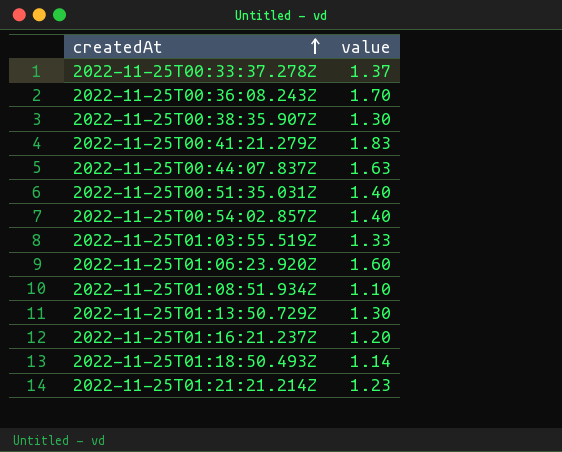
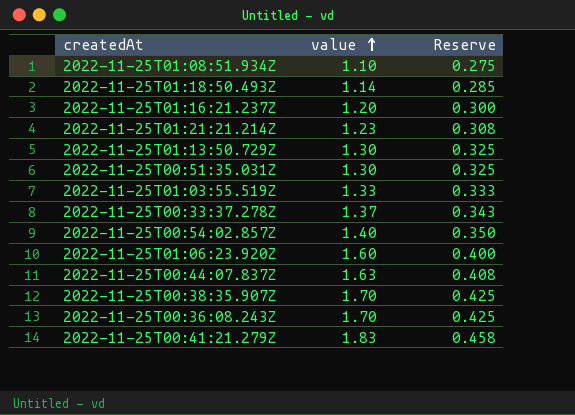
row order: createdAt ascending -> value ascending
column Reserve | formula: none -> [value] * 0.25
2022-11-25T00:51:35.031Z | value: 1.40 -> 1.30
2022-11-25T00:38:35.907Z | value: 1.30 -> 1.70

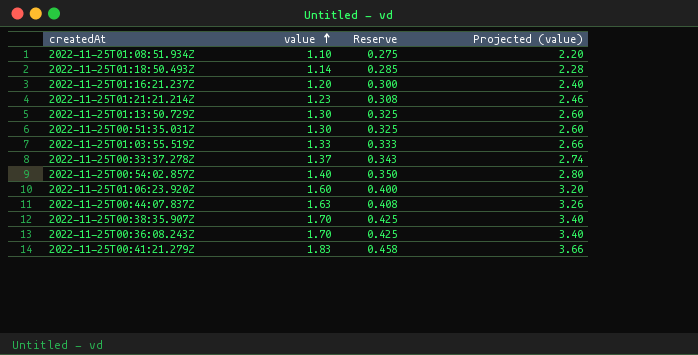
column Projected (value) | formula: none -> [value] * 2

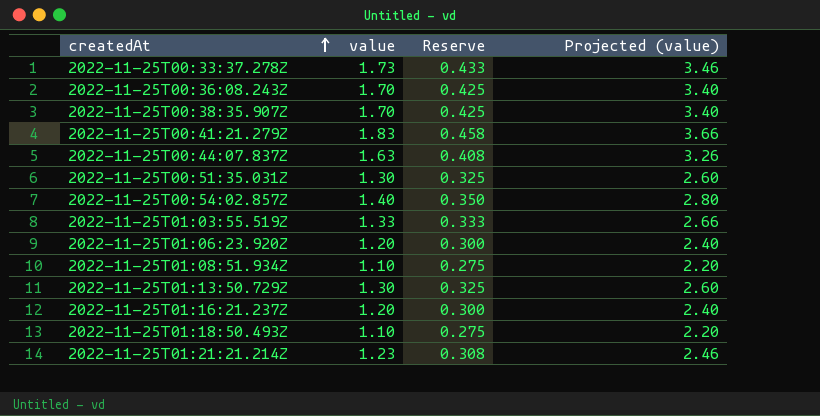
row order: value ascending -> createdAt ascending
2022-11-25T00:33:37.278Z | value: 1.37 -> 1.73
2022-11-25T00:33:37.278Z | Reserve: 0.343 -> 0.433
2022-11-25T00:33:37.278Z | Projected (value): 2.74 -> 3.46
2022-11-25T01:06:23.920Z | value: 1.60 -> 1.20
2022-11-25T01:06:23.920Z | Reserve: 0.400 -> 0.300
2022-11-25T01:06:23.920Z | Projected (value): 3.20 -> 2.40
2022-11-25T01:18:50.493Z | value: 1.14 -> 1.10
2022-11-25T01:18:50.493Z | Reserve: 0.285 -> 0.275
2022-11-25T01:18:50.493Z | Projected (value): 2.28 -> 2.20

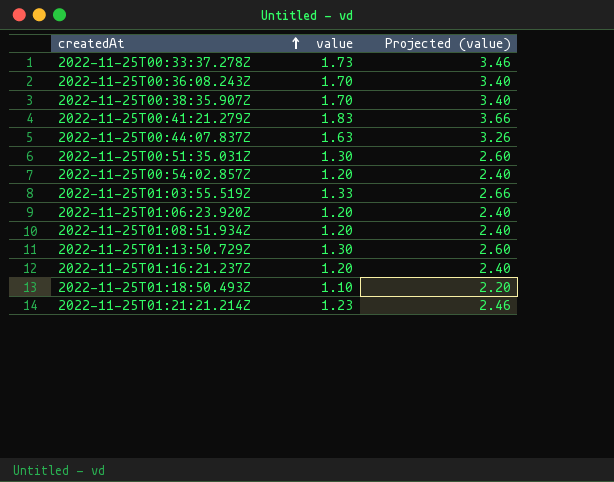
column Reserve | formula: [value] * 0.25 -> none
2022-11-25T00:54:02.857Z | value: 1.40 -> 1.20
2022-11-25T00:54:02.857Z | Projected (value): 2.80 -> 2.40
2022-11-25T01:08:51.934Z | value: 1.10 -> 1.20
2022-11-25T01:08:51.934Z | Projected (value): 2.20 -> 2.40

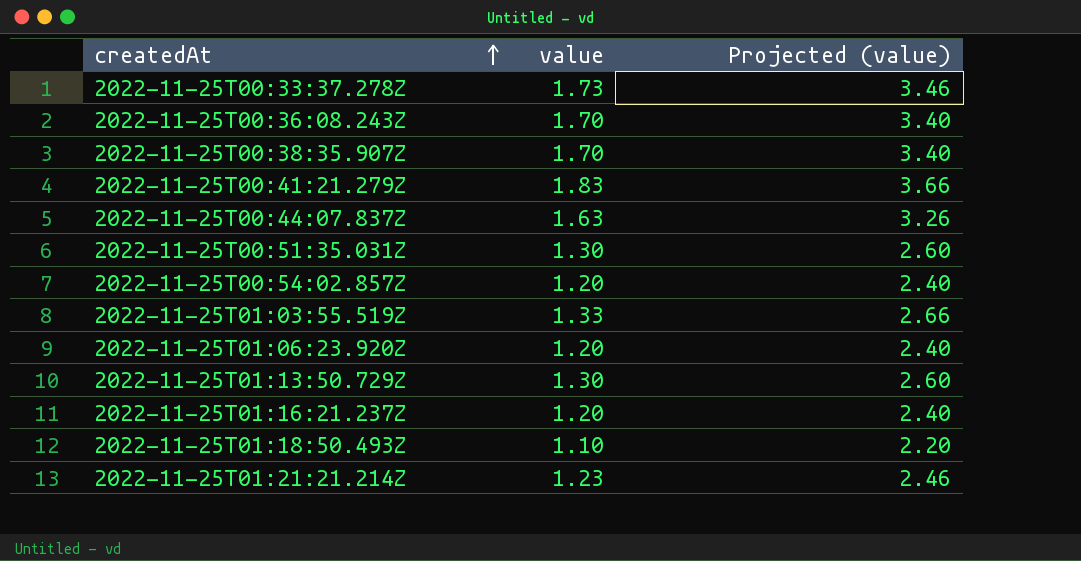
row 2022-11-25T01:08:51.934Z: 1.20 | 2.40 -> none

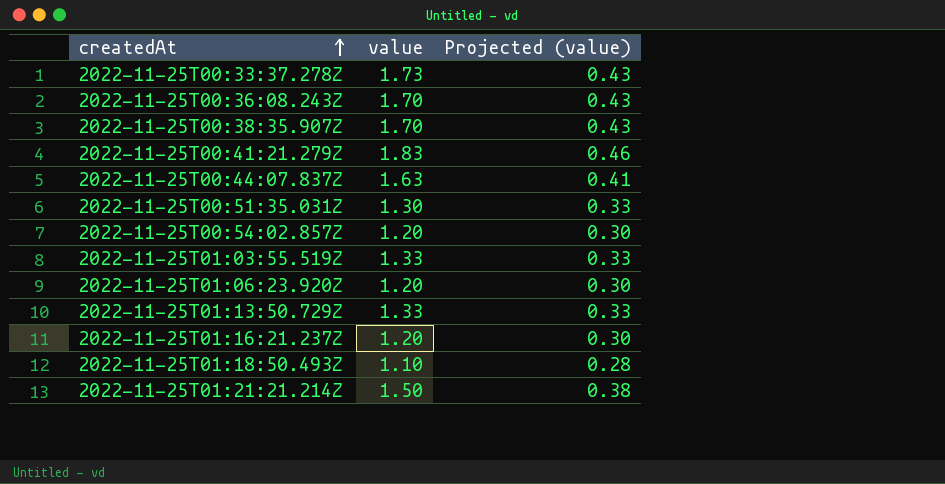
column Projected (value) | formula: [value] * 2 -> [value] * 0.25
2022-11-25T01:13:50.729Z | value: 1.30 -> 1.33
2022-11-25T01:21:21.214Z | value: 1.23 -> 1.50

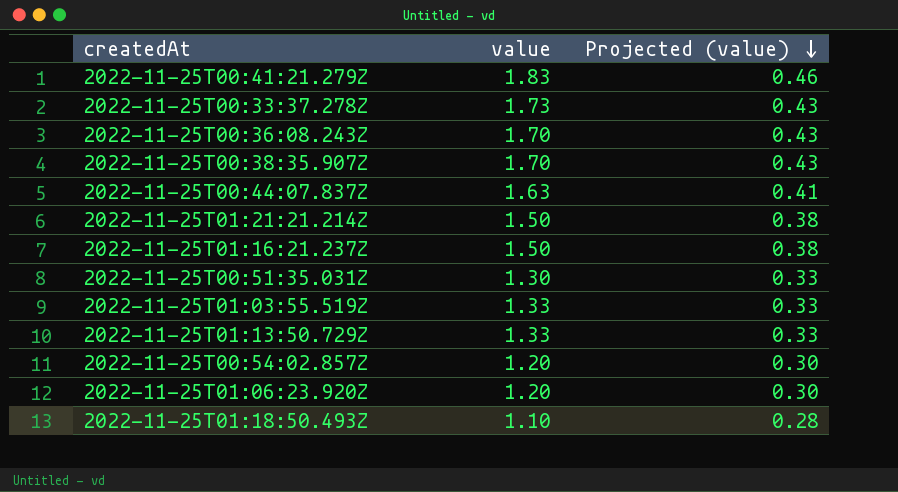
row order: createdAt ascending -> Projected (value) descending
2022-11-25T01:16:21.237Z | value: 1.20 -> 1.50
2022-11-25T01:16:21.237Z | Projected (value): 0.30 -> 0.38

